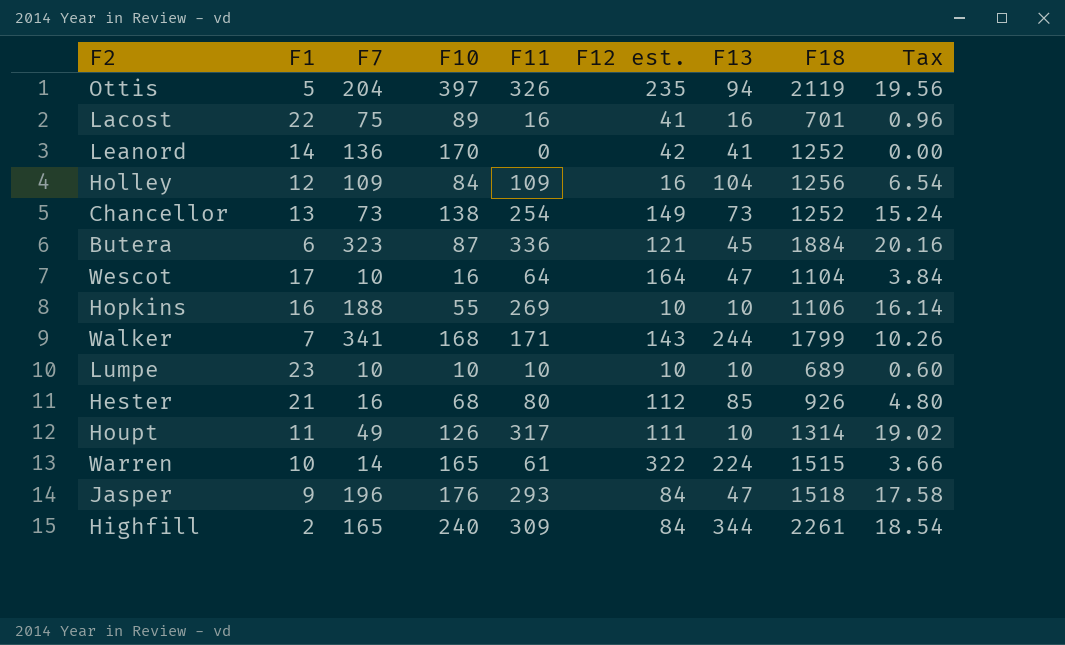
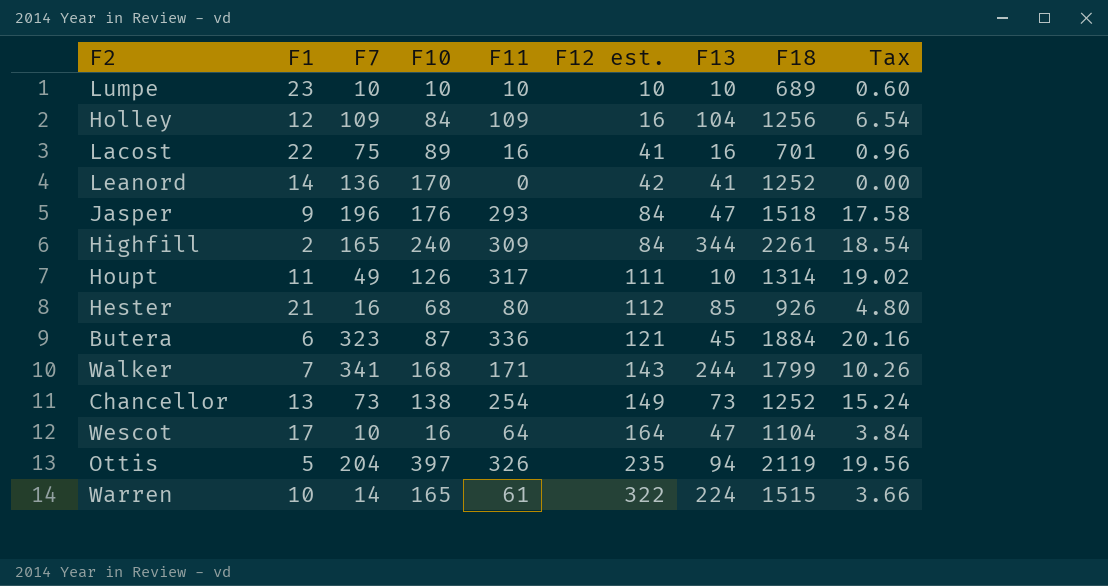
row order: none -> F12 est. ascending
row Hopkins: 16 | 188 | 55 | 269 | 10 | 10 | 1106 | 16.14 -> none

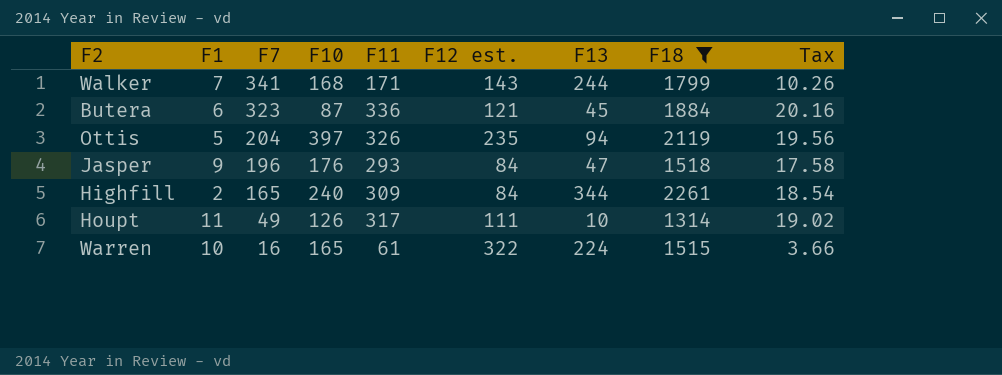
filter: none -> F18 >= 1314
row order: F12 est. ascending -> F7 descending
Warren | F7: 14 -> 16

